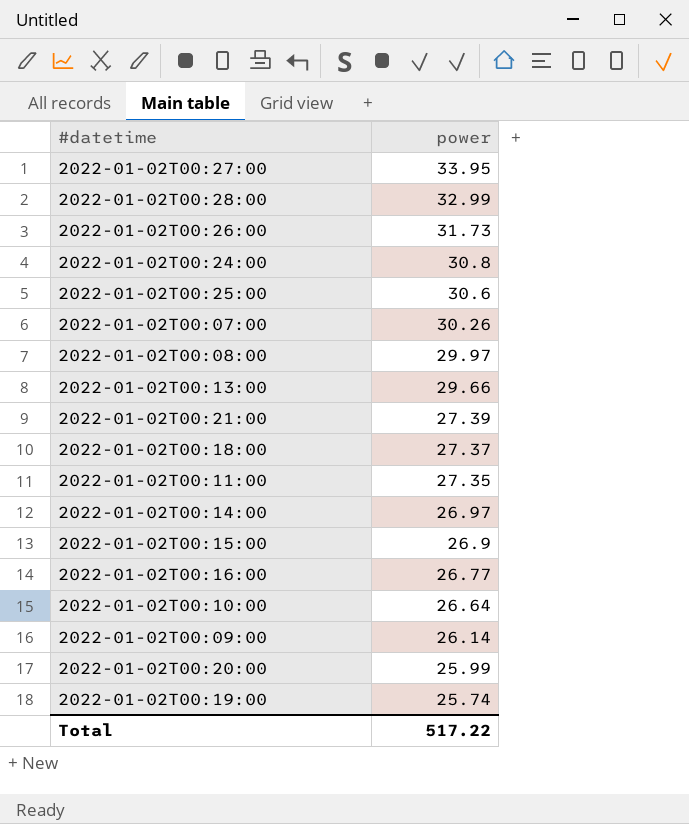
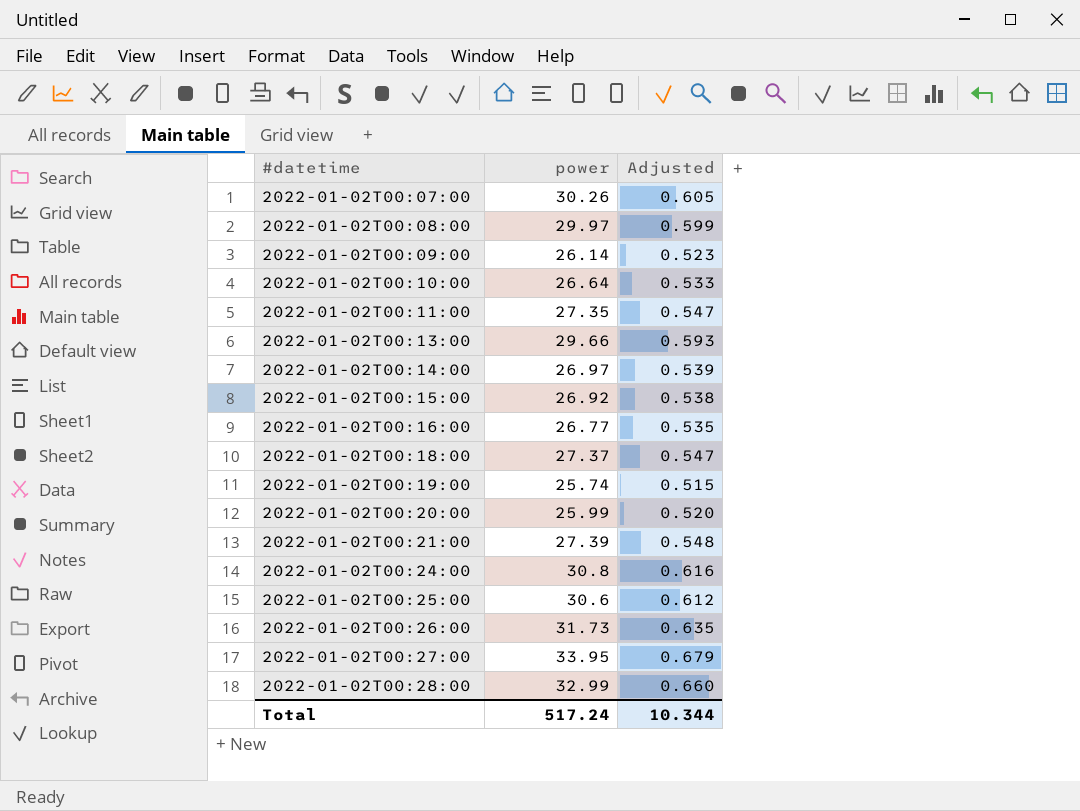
row order: power descending -> #datetime ascending
column Adjusted | formula: none -> [power] * 0.02
2022-01-02T00:15:00 | power: 26.9 -> 26.92
Total | power: 517.22 -> 517.24

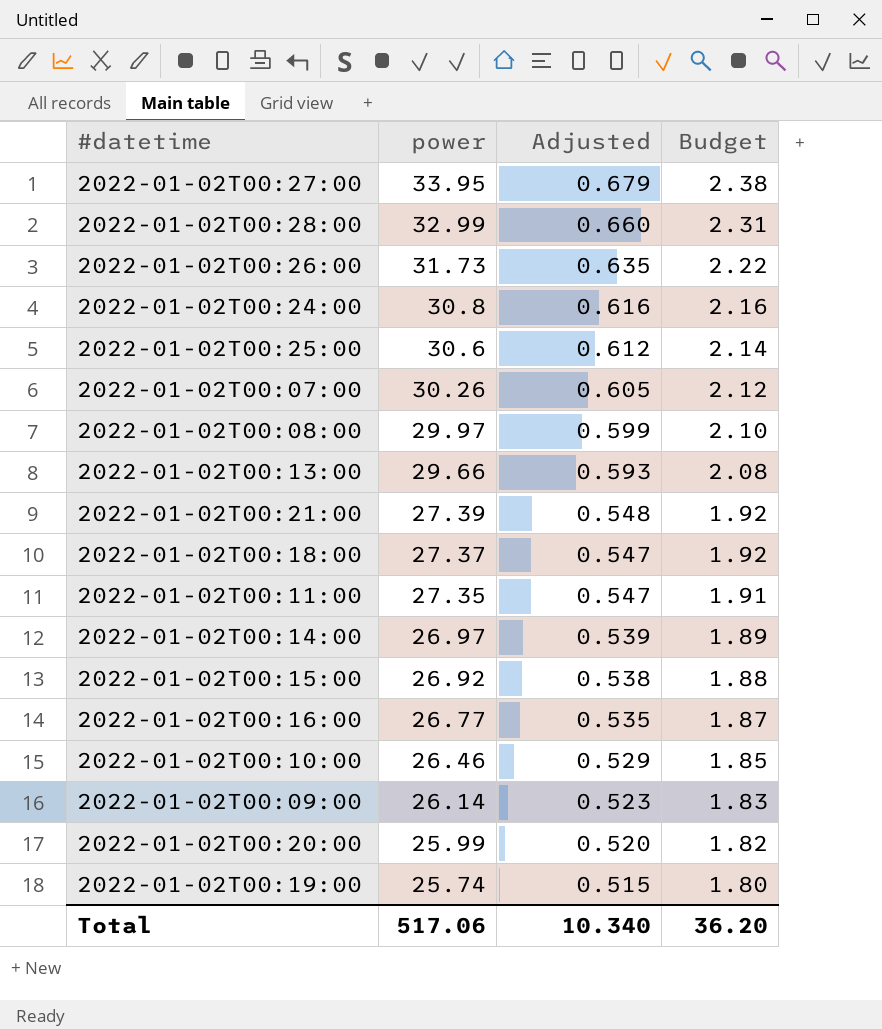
row order: #datetime ascending -> power descending
column Budget | formula: none -> [power] * 0.07
2022-01-02T00:10:00 | power: 26.64 -> 26.46
2022-01-02T00:10:00 | Adjusted: 0.533 -> 0.529
Total | power: 517.24 -> 517.06
Total | Adjusted: 10.344 -> 10.340

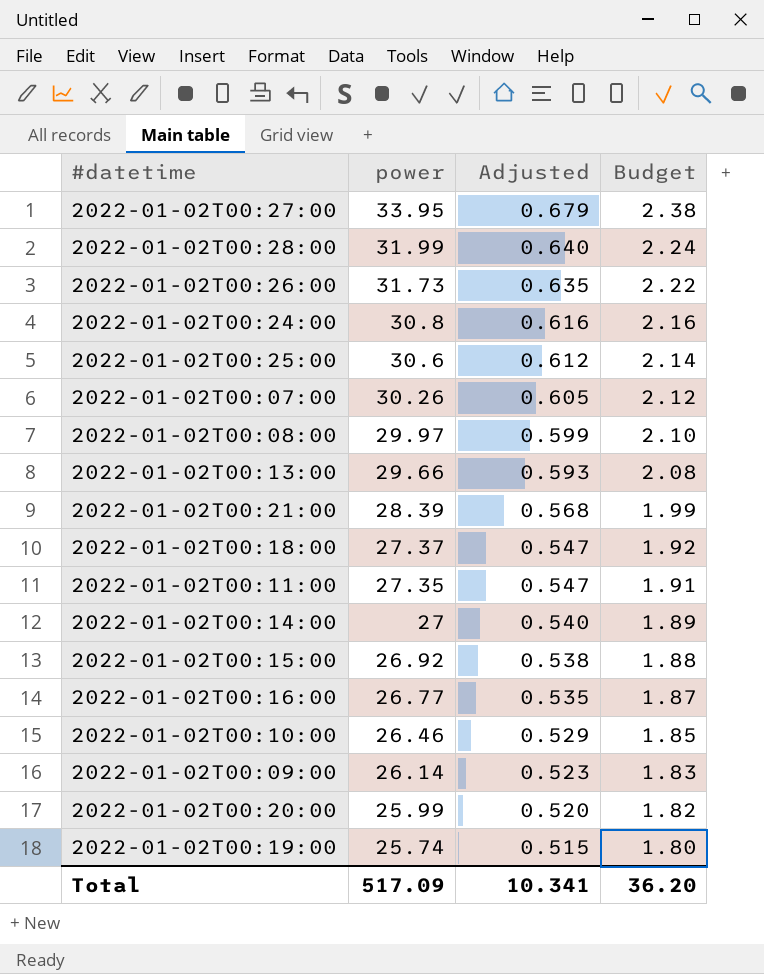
2022-01-02T00:28:00 | power: 32.99 -> 31.99
2022-01-02T00:28:00 | Adjusted: 0.660 -> 0.640
2022-01-02T00:28:00 | Budget: 2.31 -> 2.24
2022-01-02T00:21:00 | power: 27.39 -> 28.39
2022-01-02T00:21:00 | Adjusted: 0.548 -> 0.568
2022-01-02T00:21:00 | Budget: 1.92 -> 1.99
2022-01-02T00:14:00 | power: 26.97 -> 27
2022-01-02T00:14:00 | Adjusted: 0.539 -> 0.540
Total | power: 517.06 -> 517.09
Total | Adjusted: 10.340 -> 10.341

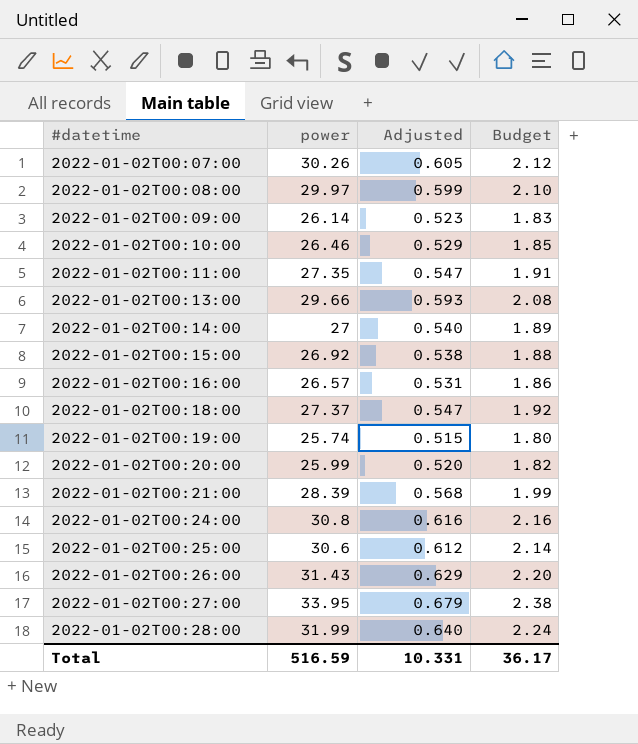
row order: power descending -> #datetime ascending
2022-01-02T00:16:00 | power: 26.77 -> 26.57
2022-01-02T00:16:00 | Adjusted: 0.535 -> 0.531
2022-01-02T00:16:00 | Budget: 1.87 -> 1.86
2022-01-02T00:26:00 | power: 31.73 -> 31.43
2022-01-02T00:26:00 | Adjusted: 0.635 -> 0.629
2022-01-02T00:26:00 | Budget: 2.22 -> 2.20
Total | power: 517.09 -> 516.59
Total | Adjusted: 10.341 -> 10.331
Total | Budget: 36.20 -> 36.17

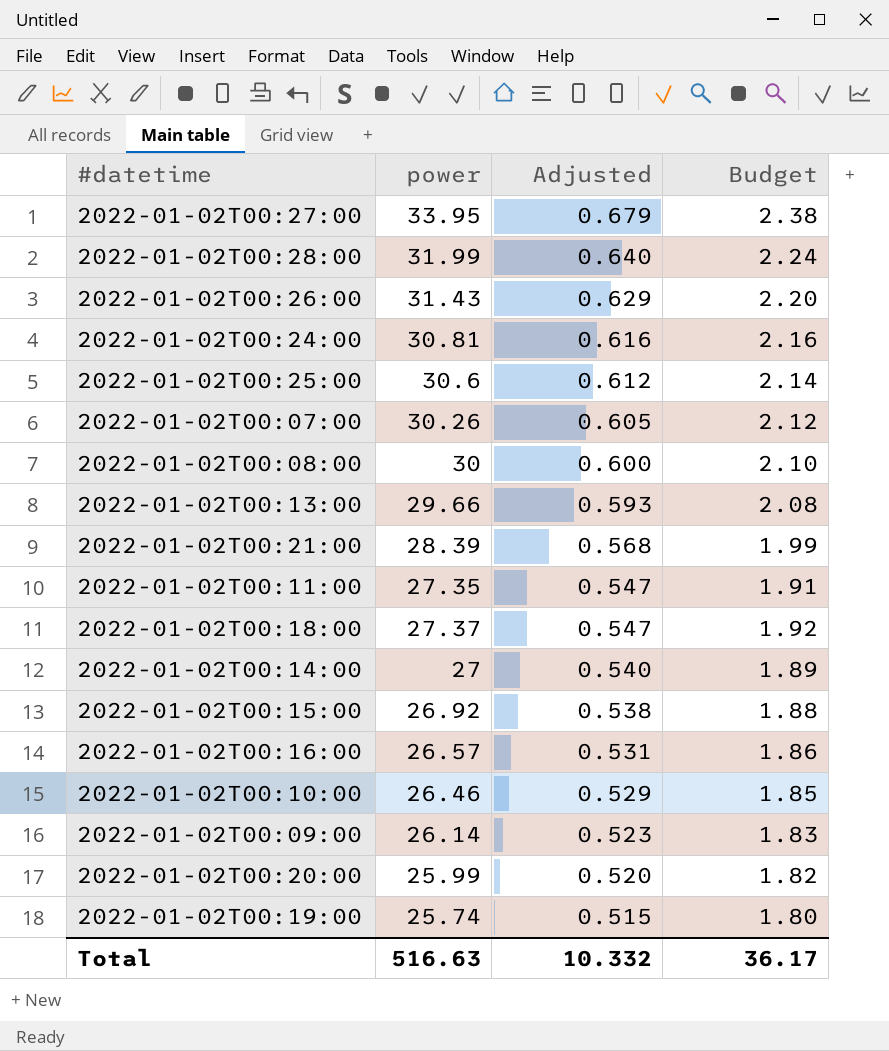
row order: #datetime ascending -> Adjusted descending
2022-01-02T00:24:00 | power: 30.8 -> 30.81
2022-01-02T00:08:00 | power: 29.97 -> 30
2022-01-02T00:08:00 | Adjusted: 0.599 -> 0.600
Total | power: 516.59 -> 516.63
Total | Adjusted: 10.331 -> 10.332

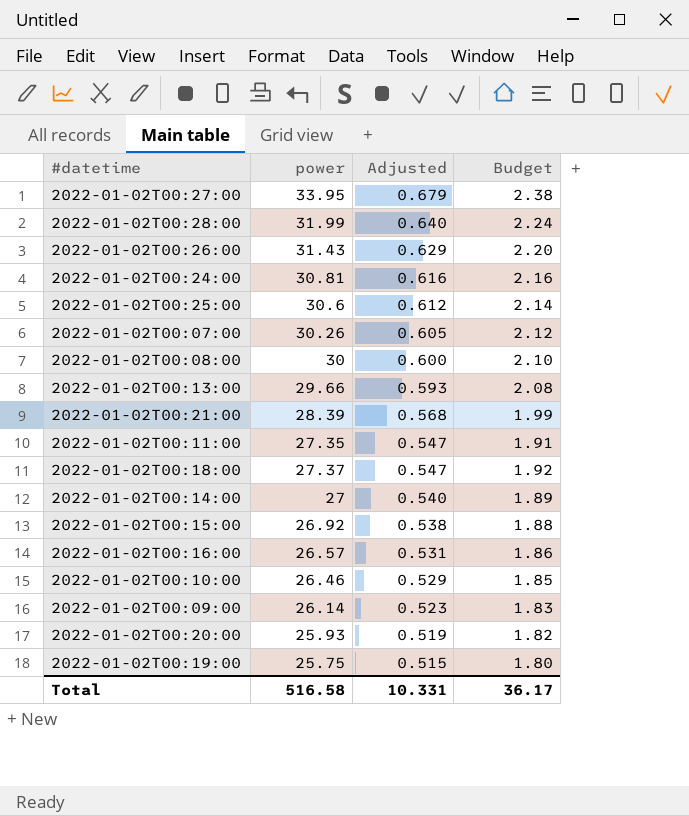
2022-01-02T00:20:00 | power: 25.99 -> 25.93
2022-01-02T00:20:00 | Adjusted: 0.520 -> 0.519
2022-01-02T00:19:00 | power: 25.74 -> 25.75
Total | power: 516.63 -> 516.58
Total | Adjusted: 10.332 -> 10.331

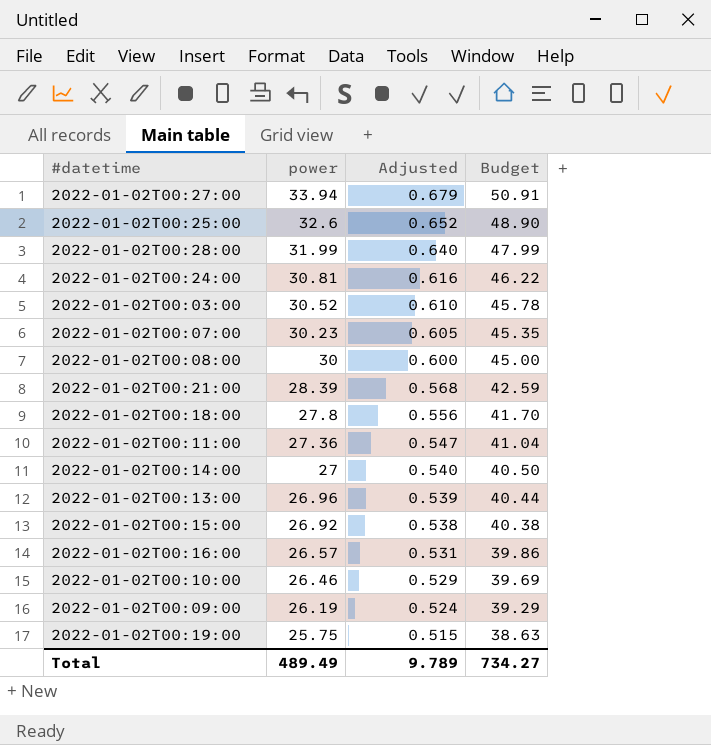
row order: Adjusted descending -> power descending
column Budget | formula: [power] * 0.07 -> [power] * 1.5
row 2022-01-02T00:26:00: 31.43 | 0.629 | 2.20 -> none
row 2022-01-02T00:20:00: 25.93 | 0.519 | 1.82 -> none
2022-01-02T00:27:00 | power: 33.95 -> 33.94
2022-01-02T00:25:00 | power: 30.6 -> 32.6
2022-01-02T00:25:00 | Adjusted: 0.612 -> 0.652
row 2022-01-02T00:03:00: none -> 30.52 | 0.610 | 45.78
2022-01-02T00:07:00 | power: 30.26 -> 30.23
2022-01-02T00:18:00 | power: 27.37 -> 27.8
2022-01-02T00:18:00 | Adjusted: 0.547 -> 0.556
2022-01-02T00:11:00 | power: 27.35 -> 27.36
2022-01-02T00:13:00 | power: 29.66 -> 26.96
2022-01-02T00:13:00 | Adjusted: 0.593 -> 0.539
2022-01-02T00:09:00 | power: 26.14 -> 26.19
2022-01-02T00:09:00 | Adjusted: 0.523 -> 0.524
Total | power: 516.58 -> 489.49
Total | Adjusted: 10.331 -> 9.789
Total | Budget: 36.17 -> 734.27

